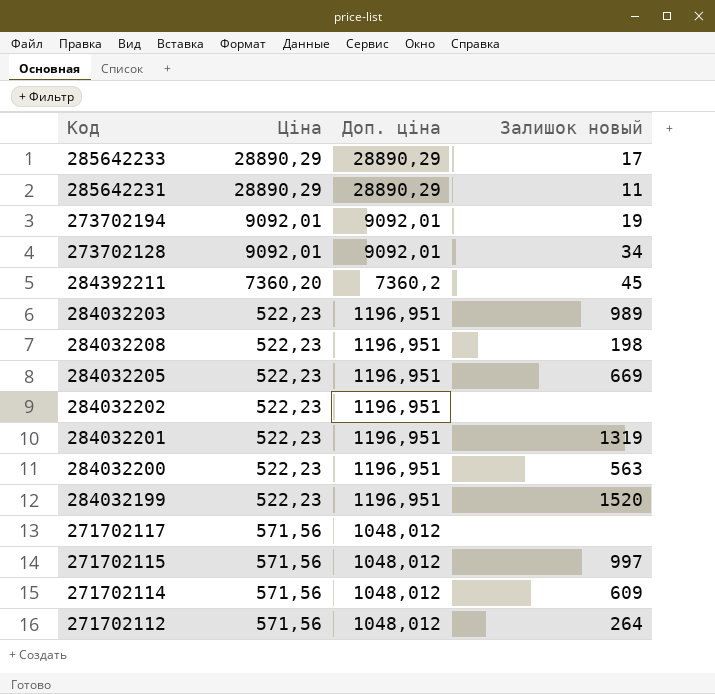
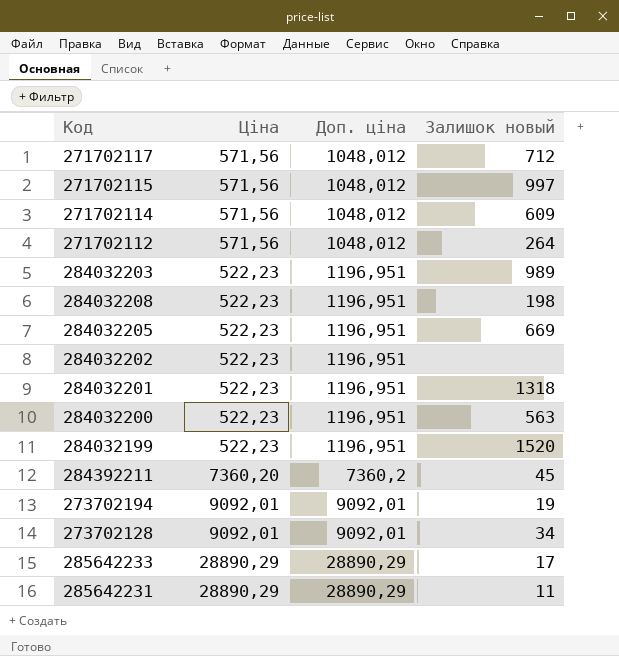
row order: Доп. ціна descending -> Доп. ціна ascending
271702117 | Залишок новый: none -> 712
284032201 | Залишок новый: 1319 -> 1318

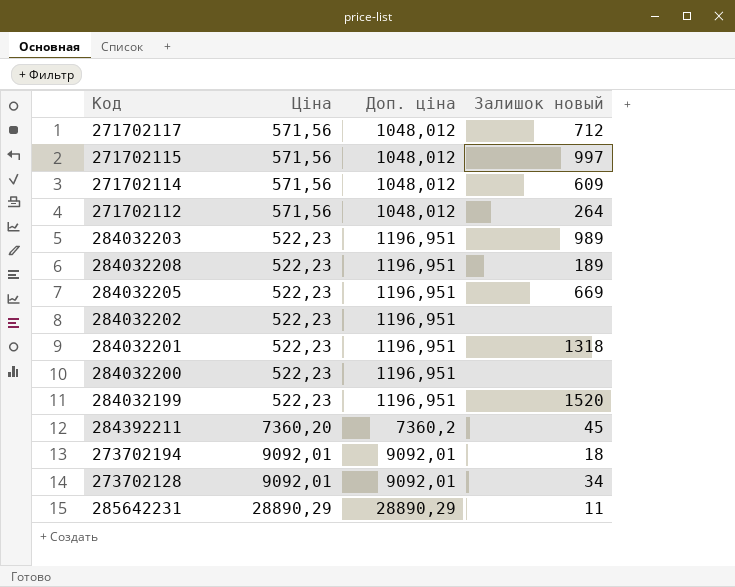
row 285642233: 28890,29 | 28890,29 | 17 -> none
284032208 | Залишок новый: 198 -> 189
284032200 | Залишок новый: 563 -> none
273702194 | Залишок новый: 19 -> 18

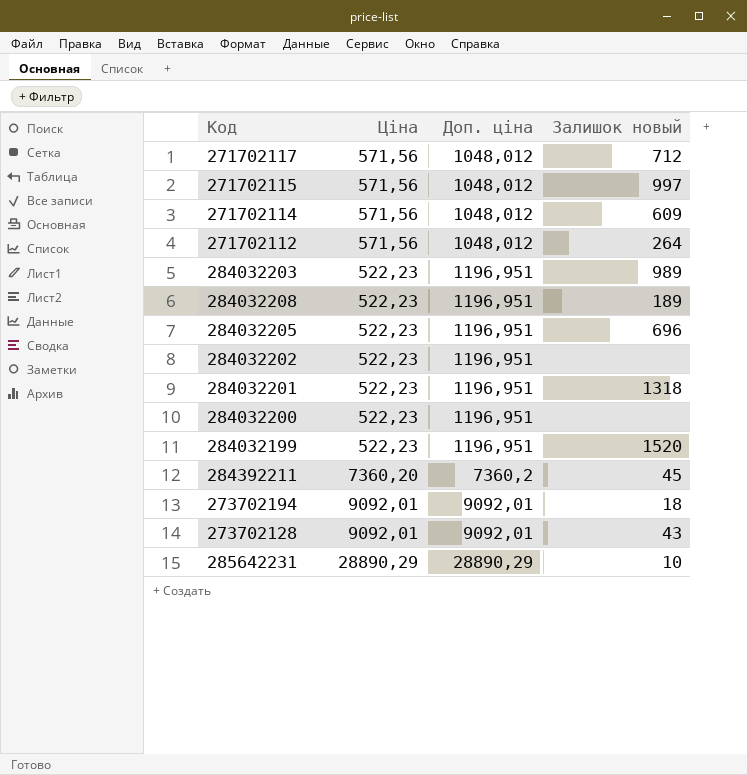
284032205 | Залишок новый: 669 -> 696
273702128 | Залишок новый: 34 -> 43
285642231 | Залишок новый: 11 -> 10

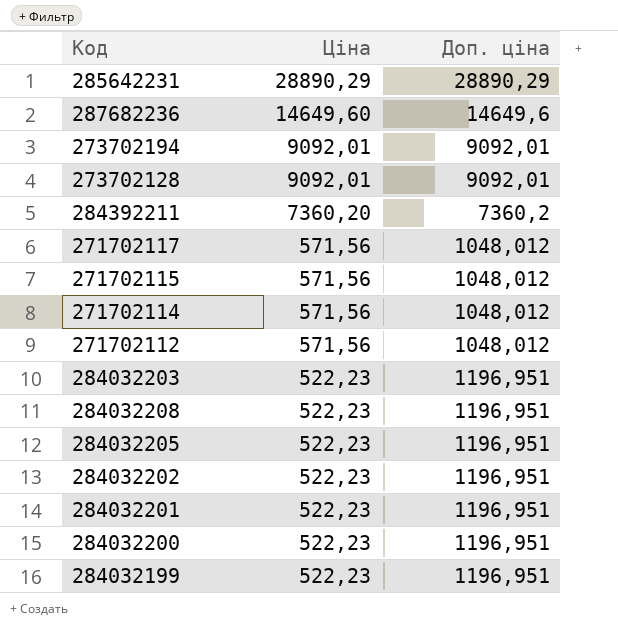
row order: Доп. ціна ascending -> Ціна descending
column Залишок новый | position: 4 -> none
row 287682236: none -> 14649,60 | 14649,6

